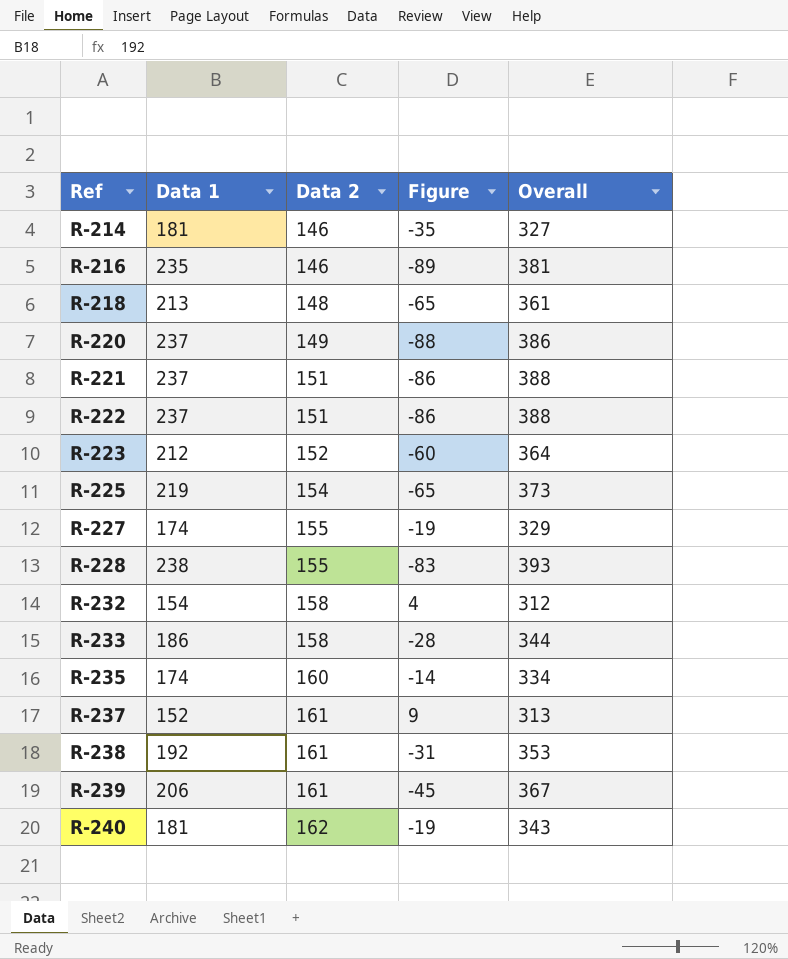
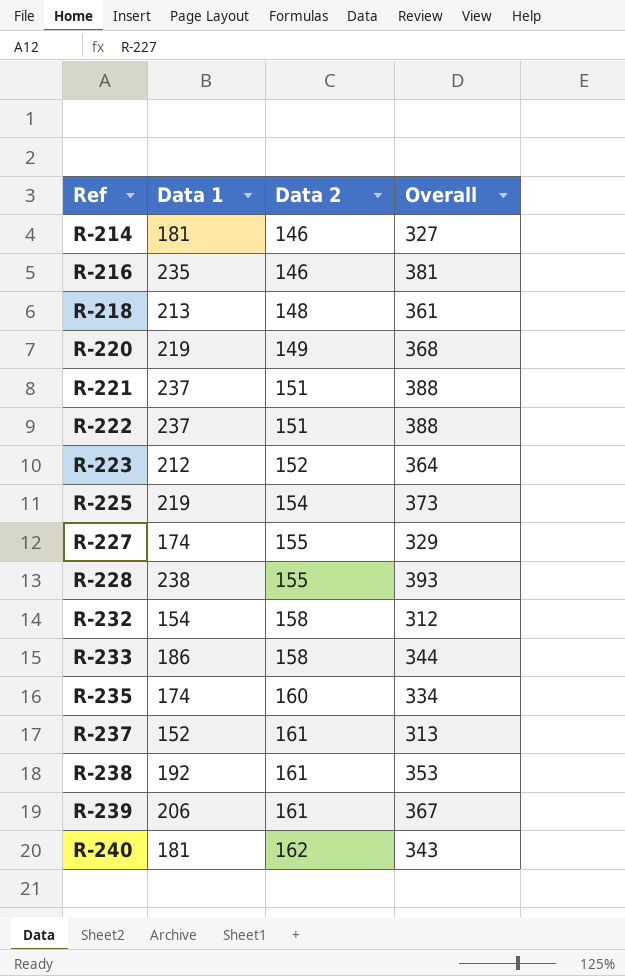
column Figure | formula: [Data 2] - [Data 1] -> none
R-220 | Data 1: 237 -> 219
R-220 | Overall: 386 -> 368

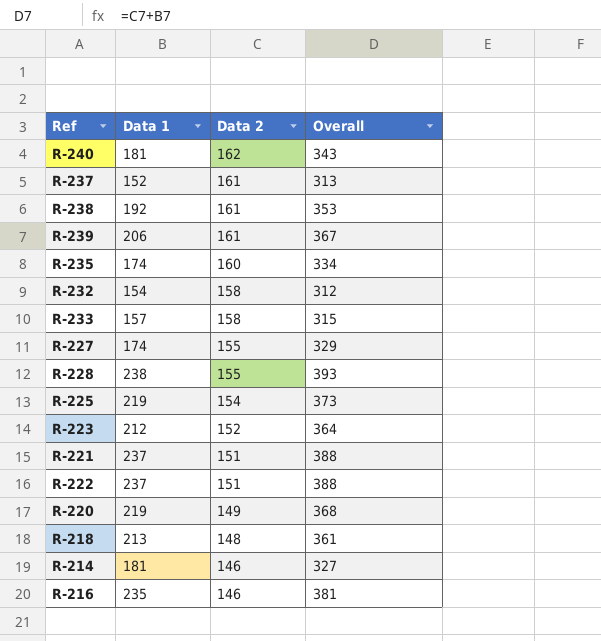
row order: Ref ascending -> Data 2 descending
R-233 | Data 1: 186 -> 157
R-233 | Overall: 344 -> 315

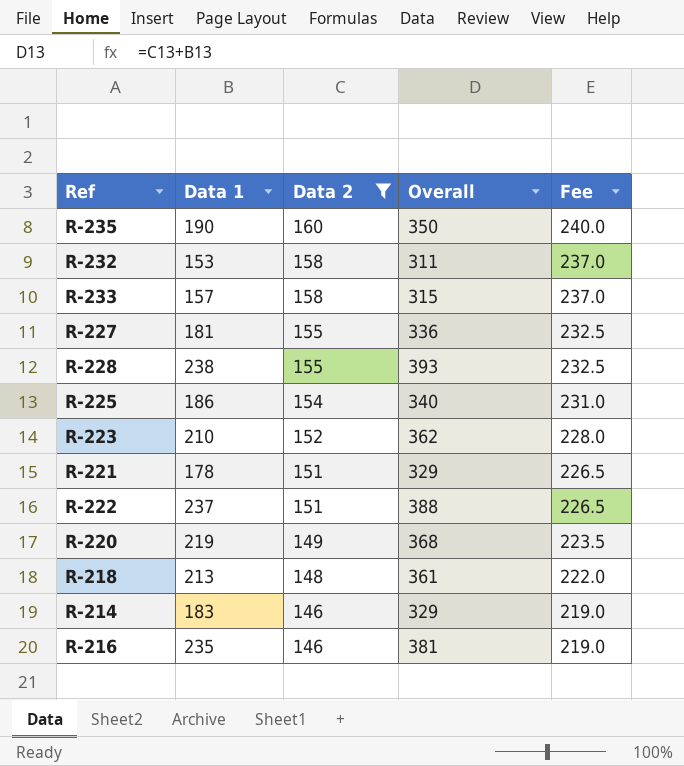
filter: none -> Data 2 <= 160
column Fee | formula: none -> [Data 2] * 1.5
R-235 | Data 1: 174 -> 190
R-235 | Overall: 334 -> 350
R-232 | Data 1: 154 -> 153
R-232 | Overall: 312 -> 311
R-227 | Data 1: 174 -> 181
R-227 | Overall: 329 -> 336
R-225 | Data 1: 219 -> 186
R-225 | Overall: 373 -> 340
R-223 | Data 1: 212 -> 210
R-223 | Overall: 364 -> 362
R-221 | Data 1: 237 -> 178
R-221 | Overall: 388 -> 329
R-214 | Data 1: 181 -> 183
R-214 | Overall: 327 -> 329

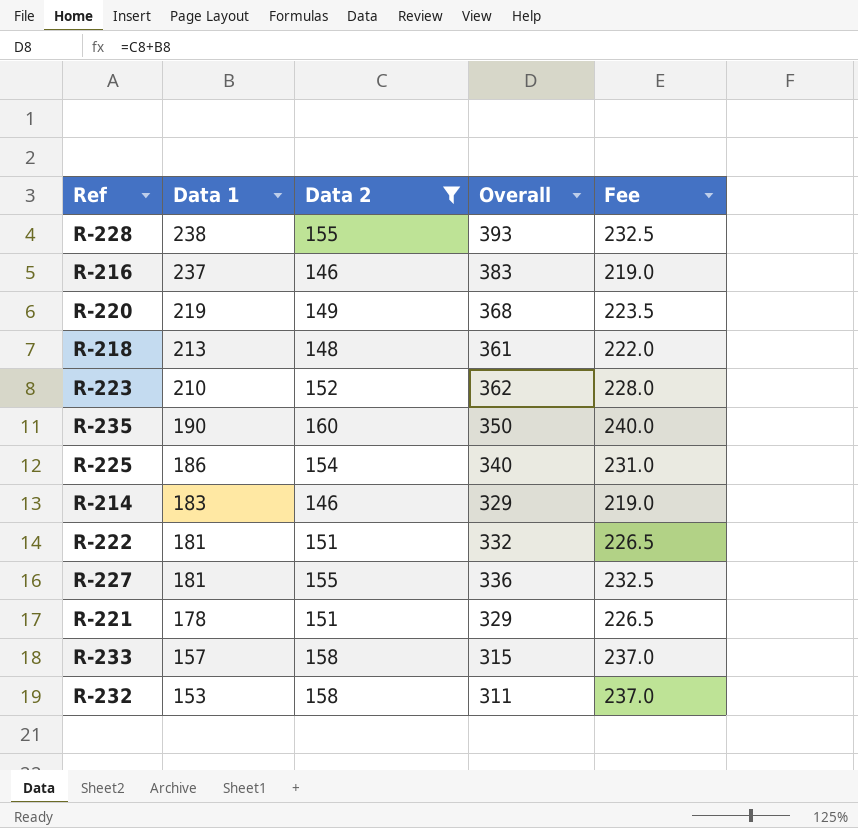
row order: Data 2 descending -> Data 1 descending
R-216 | Data 1: 235 -> 237
R-216 | Overall: 381 -> 383
R-222 | Data 1: 237 -> 181
R-222 | Overall: 388 -> 332

